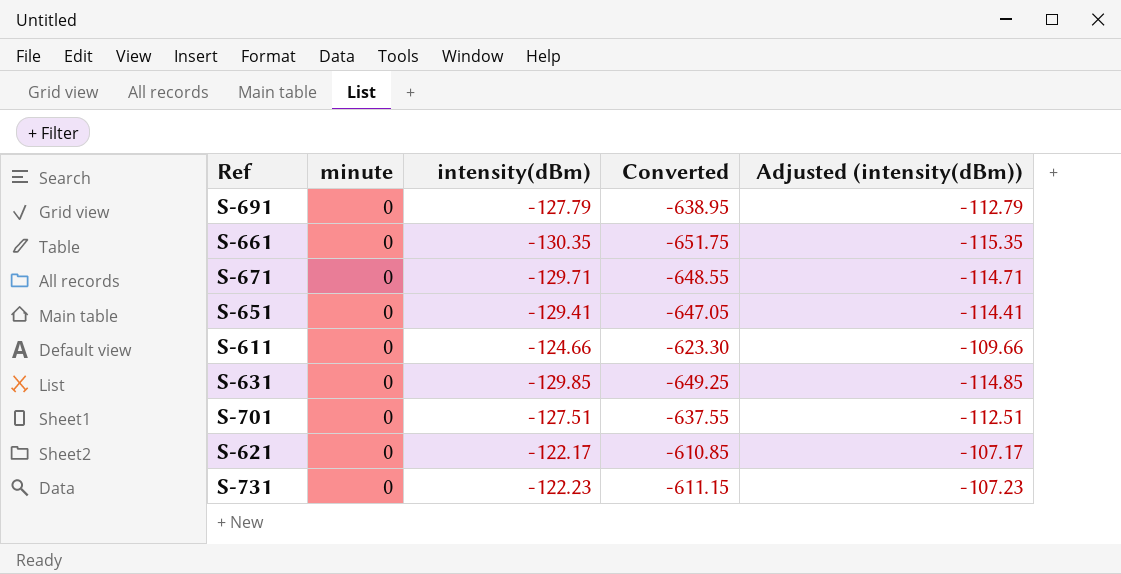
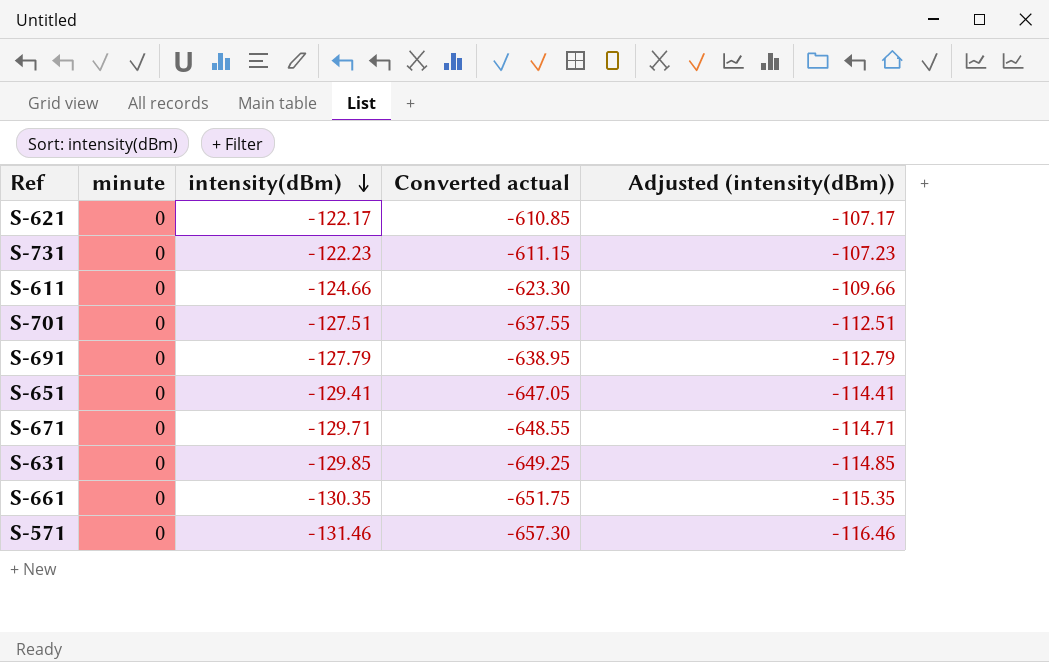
row order: none -> intensity(dBm) descending
column name: Converted -> Converted actual
row S-571: none -> 0 | -131.46 | -657.30 | -116.46

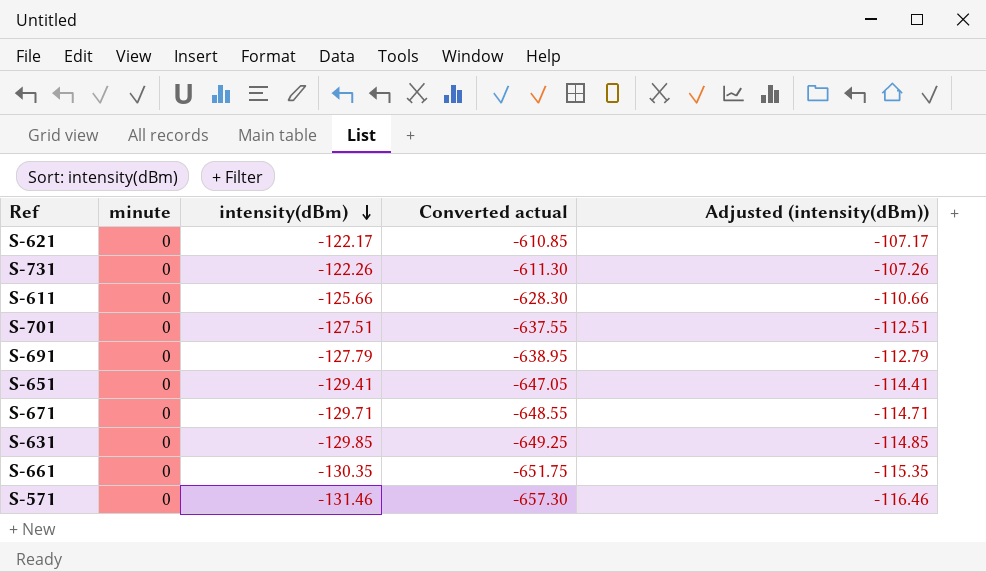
S-731 | intensity(dBm): -122.23 -> -122.26
S-731 | Converted actual: -611.15 -> -611.30
S-731 | Adjusted (intensity(dBm)): -107.23 -> -107.26
S-611 | intensity(dBm): -124.66 -> -125.66
S-611 | Converted actual: -623.30 -> -628.30
S-611 | Adjusted (intensity(dBm)): -109.66 -> -110.66

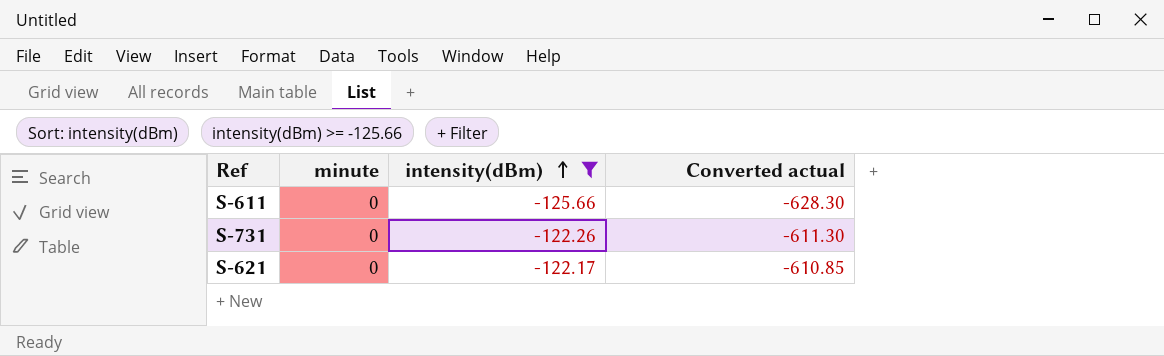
filter: none -> intensity(dBm) >= -125.66
row order: intensity(dBm) descending -> intensity(dBm) ascending
column Adjusted (intensity(dBm)) | formula: [intensity(dBm)] + 15 -> none

